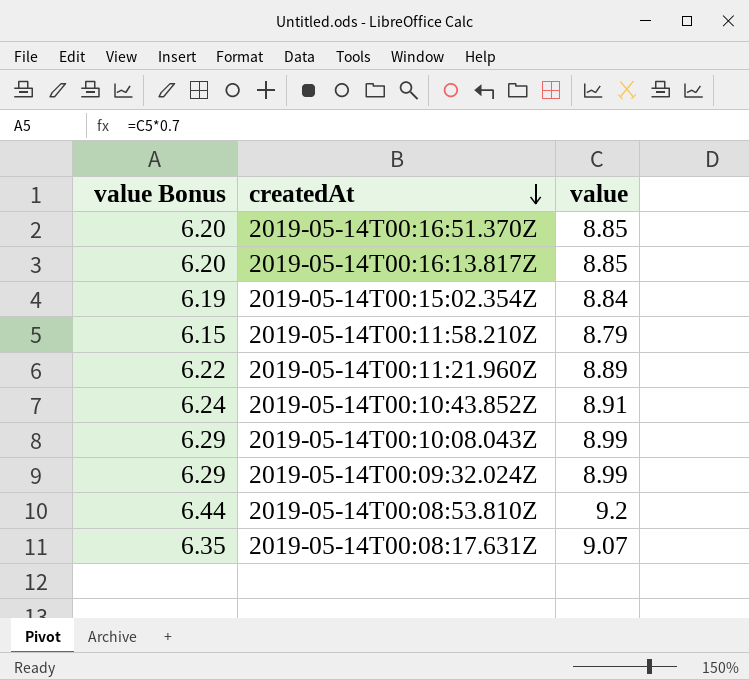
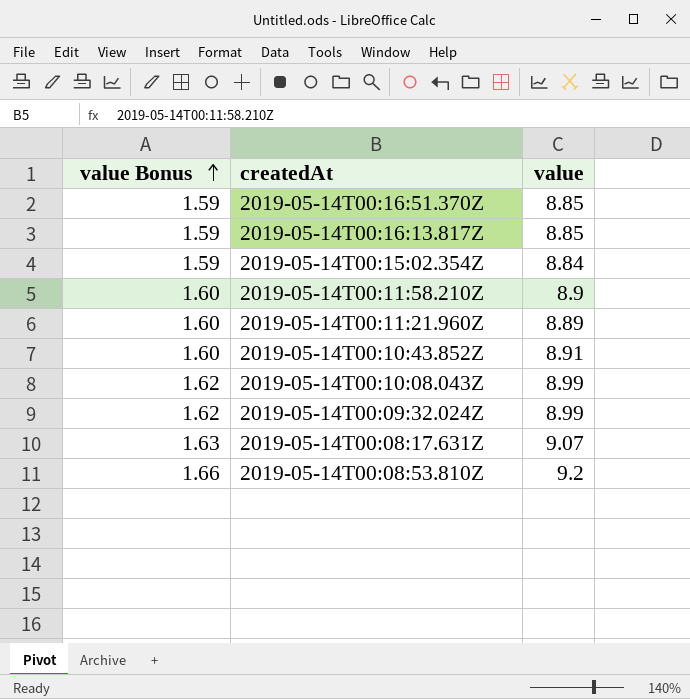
row order: createdAt descending -> value Bonus ascending
column value Bonus | formula: [value] * 0.7 -> [value] * 0.18
2019-05-14T00:11:58.210Z | value: 8.79 -> 8.9

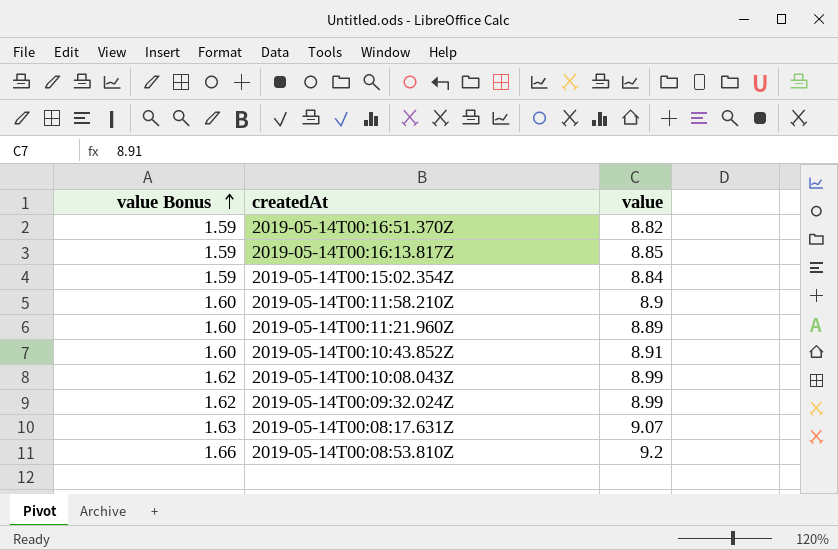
2019-05-14T00:16:51.370Z | value: 8.85 -> 8.82

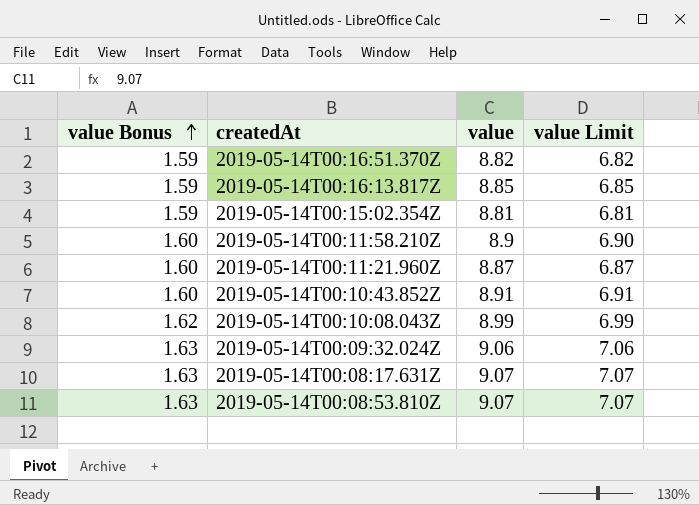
column value Limit | formula: none -> [value] - 2
2019-05-14T00:15:02.354Z | value: 8.84 -> 8.81
2019-05-14T00:11:21.960Z | value: 8.89 -> 8.87
2019-05-14T00:09:32.024Z | value Bonus: 1.62 -> 1.63
2019-05-14T00:09:32.024Z | value: 8.99 -> 9.06
2019-05-14T00:08:53.810Z | value Bonus: 1.66 -> 1.63
2019-05-14T00:08:53.810Z | value: 9.2 -> 9.07

